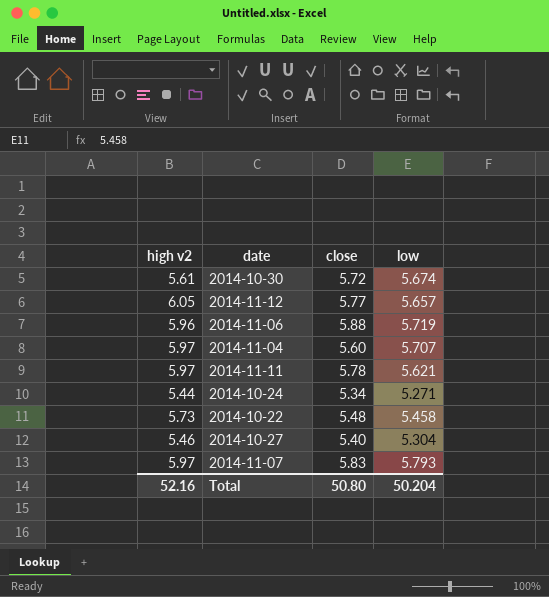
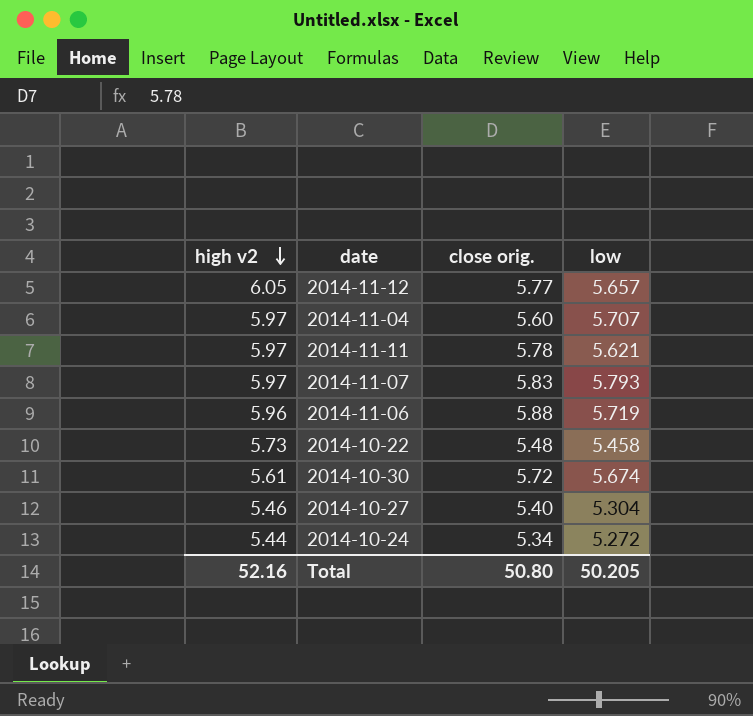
row order: none -> high v2 descending
column name: close -> close orig.
2014-10-24 | low: 5.271 -> 5.272
Total | low: 50.204 -> 50.205

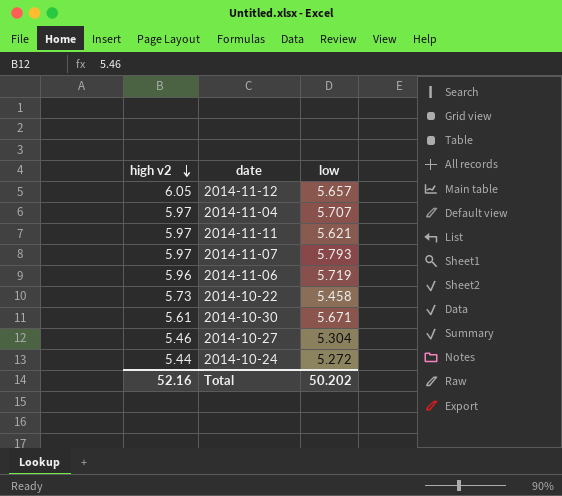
column close orig. | position: 3 -> none
2014-10-30 | low: 5.674 -> 5.671
Total | low: 50.205 -> 50.202

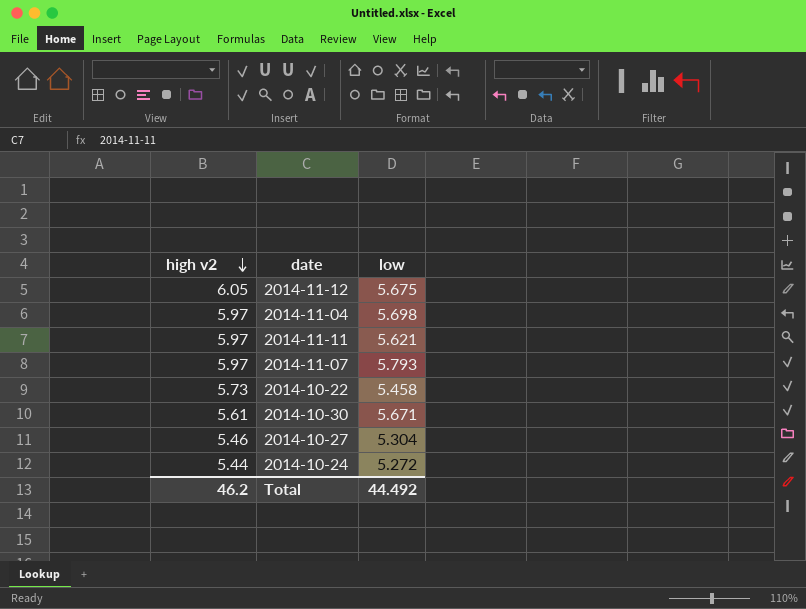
row 2014-11-06: 5.96 | 5.719 -> none
2014-11-12 | low: 5.657 -> 5.675
2014-11-04 | low: 5.707 -> 5.698
Total | high v2: 52.16 -> 46.2
Total | low: 50.202 -> 44.492

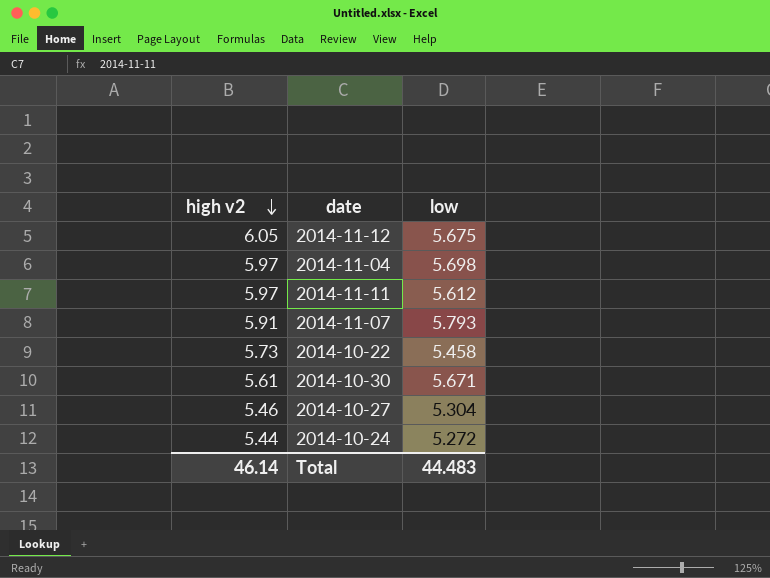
2014-11-11 | low: 5.621 -> 5.612
2014-11-07 | high v2: 5.97 -> 5.91
Total | high v2: 46.2 -> 46.14
Total | low: 44.492 -> 44.483

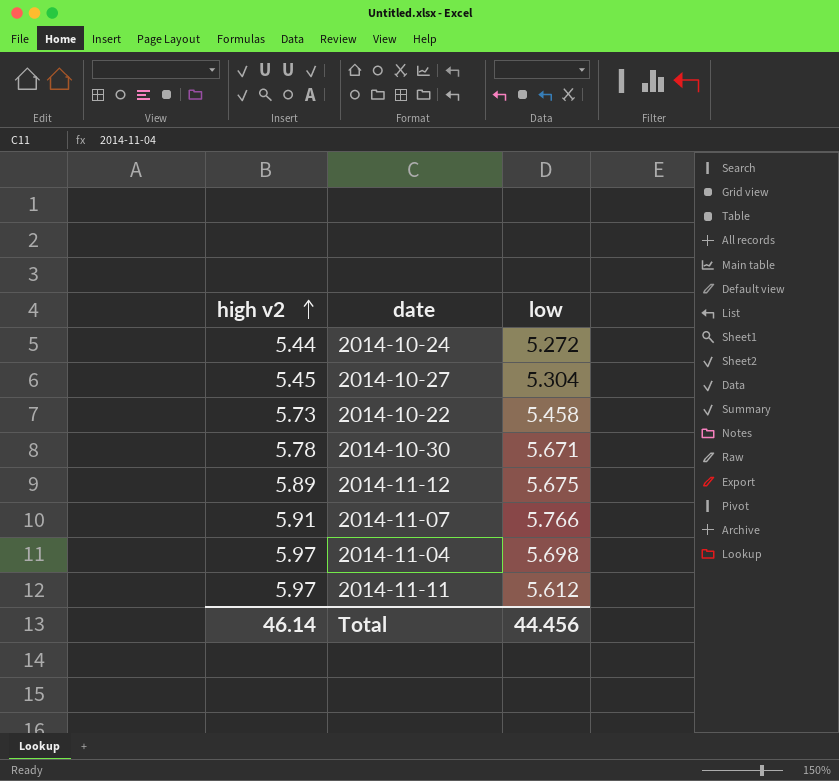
row order: high v2 descending -> high v2 ascending
2014-10-27 | high v2: 5.46 -> 5.45
2014-10-30 | high v2: 5.61 -> 5.78
2014-11-12 | high v2: 6.05 -> 5.89
2014-11-07 | low: 5.793 -> 5.766
Total | low: 44.483 -> 44.456

